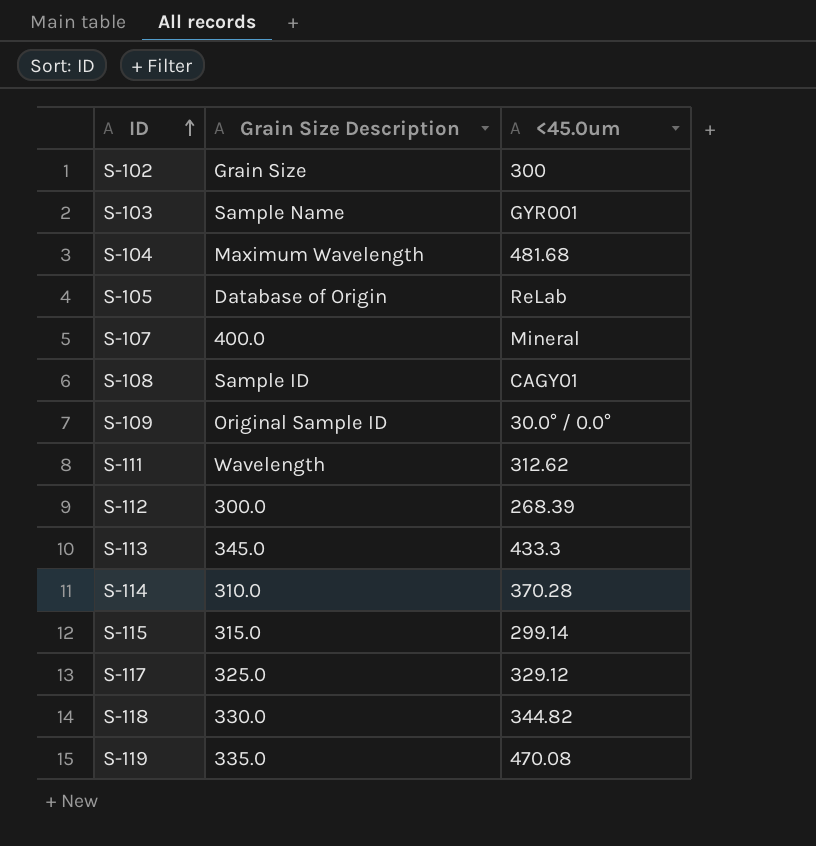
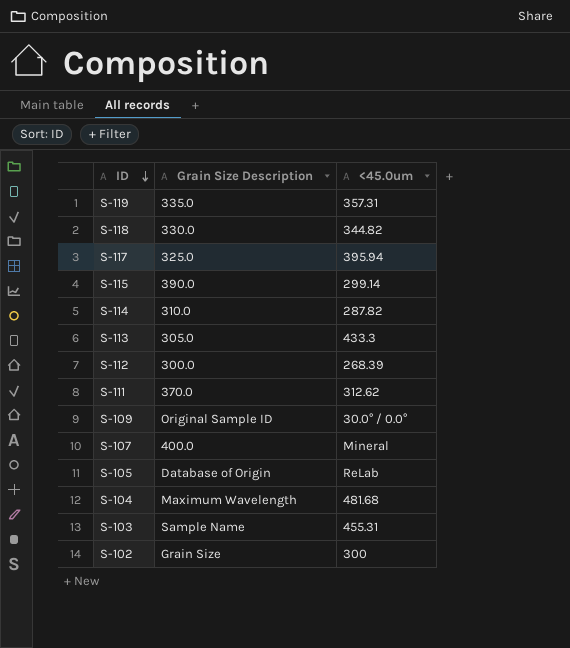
row order: ID ascending -> ID descending
row S-108: Sample ID | CAGY01 -> none
S-119 | <45.0um: 470.08 -> 357.31
S-117 | <45.0um: 329.12 -> 395.94
S-115 | Grain Size Description: 315.0 -> 390.0
S-114 | <45.0um: 370.28 -> 287.82
S-113 | Grain Size Description: 345.0 -> 305.0
S-111 | Grain Size Description: Wavelength -> 370.0
S-103 | <45.0um: GYR001 -> 455.31

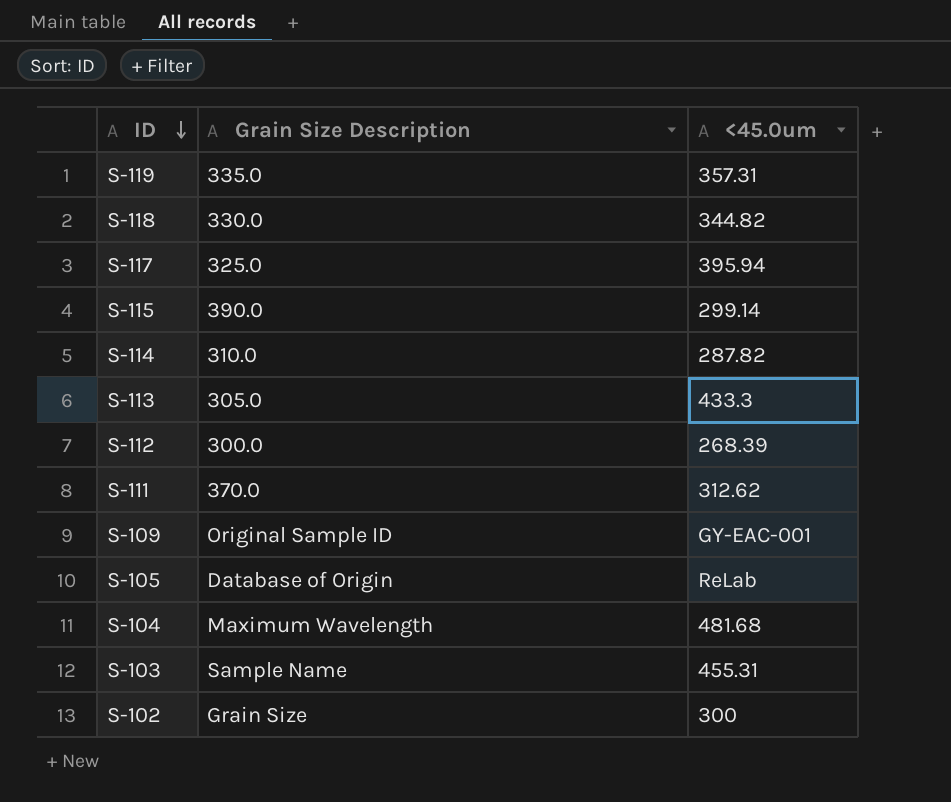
row S-107: 400.0 | Mineral -> none
S-109 | <45.0um: 30.0° / 0.0° -> GY-EAC-001

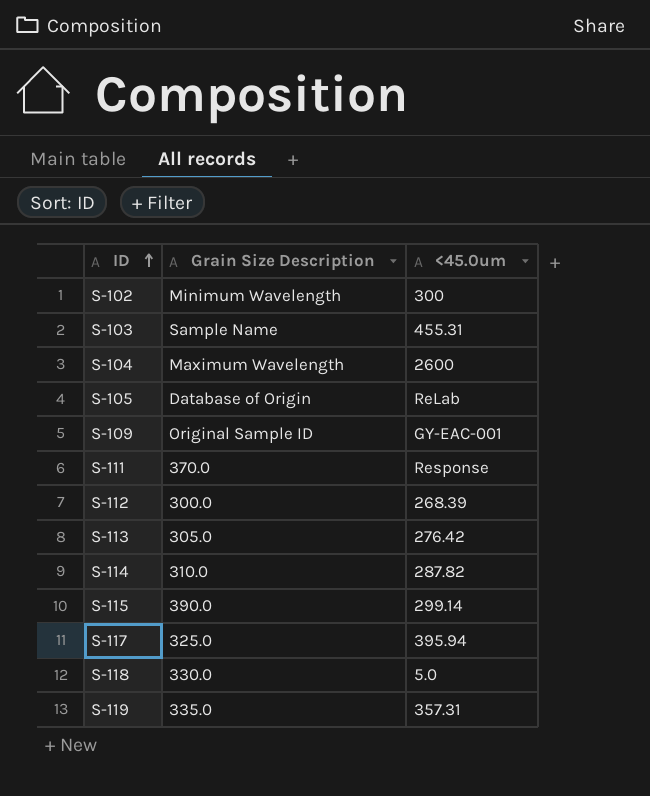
row order: ID descending -> ID ascending
S-102 | Grain Size Description: Grain Size -> Minimum Wavelength
S-104 | <45.0um: 481.68 -> 2600
S-111 | <45.0um: 312.62 -> Response
S-113 | <45.0um: 433.3 -> 276.42
S-118 | <45.0um: 344.82 -> 5.0

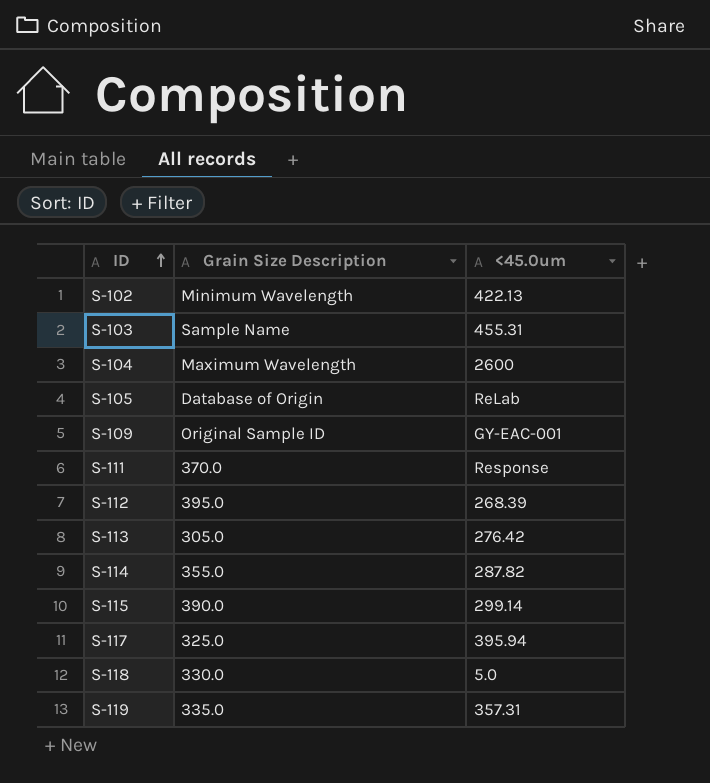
S-102 | <45.0um: 300 -> 422.13
S-112 | Grain Size Description: 300.0 -> 395.0
S-114 | Grain Size Description: 310.0 -> 355.0

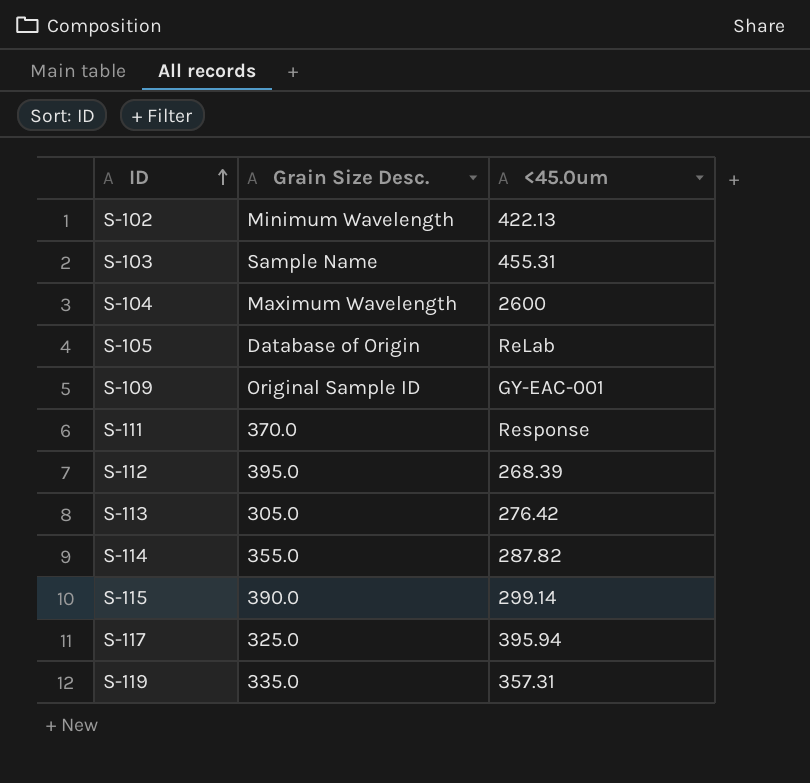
column name: Grain Size Description -> Grain Size Desc.
row S-118: 330.0 | 5.0 -> none

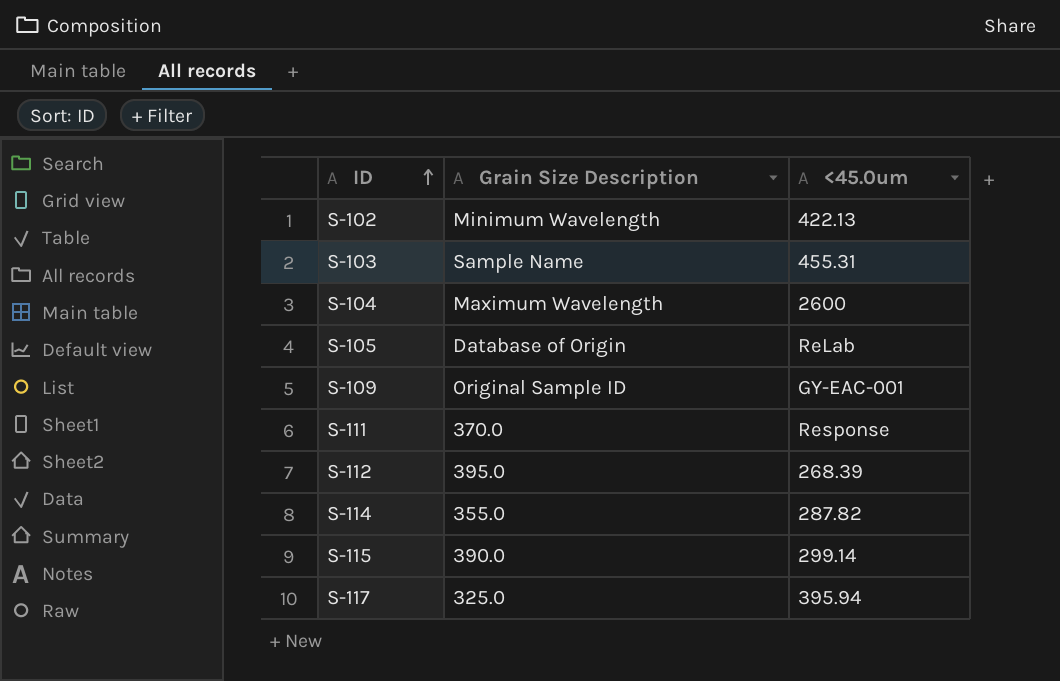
column name: Grain Size Desc. -> Grain Size Description
row S-113: 305.0 | 276.42 -> none
row S-119: 335.0 | 357.31 -> none

